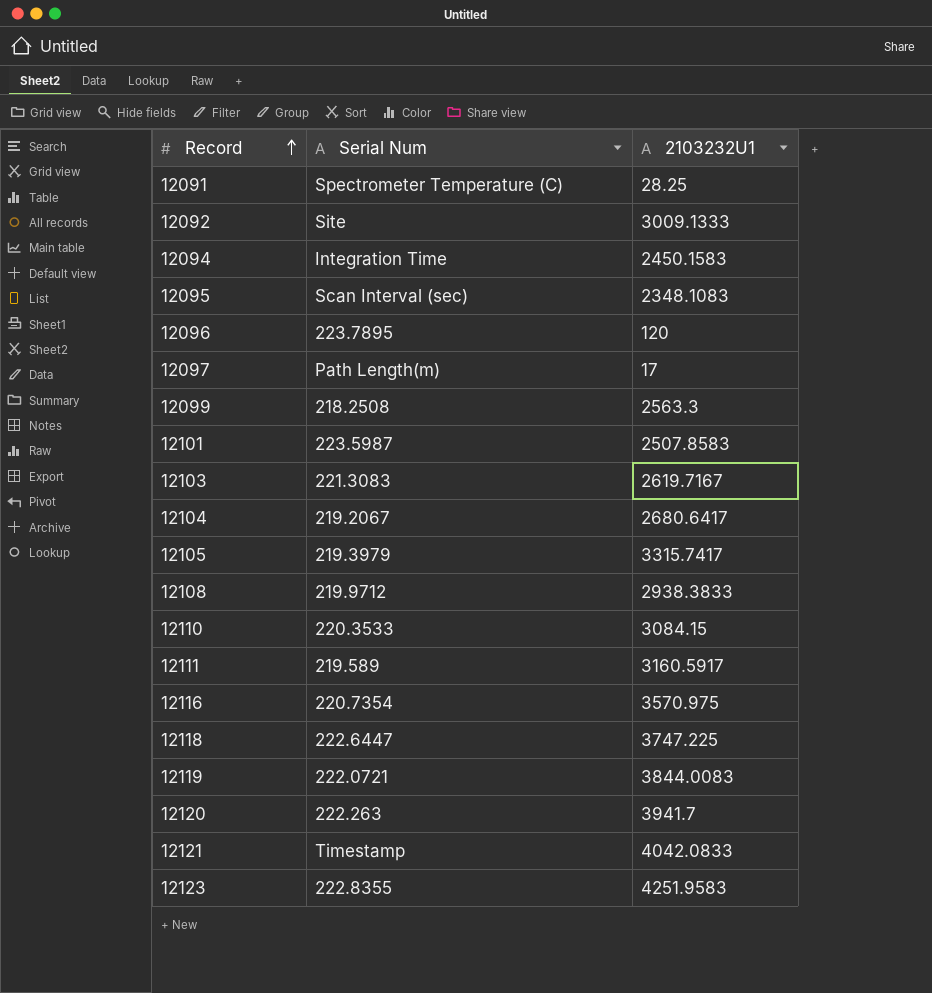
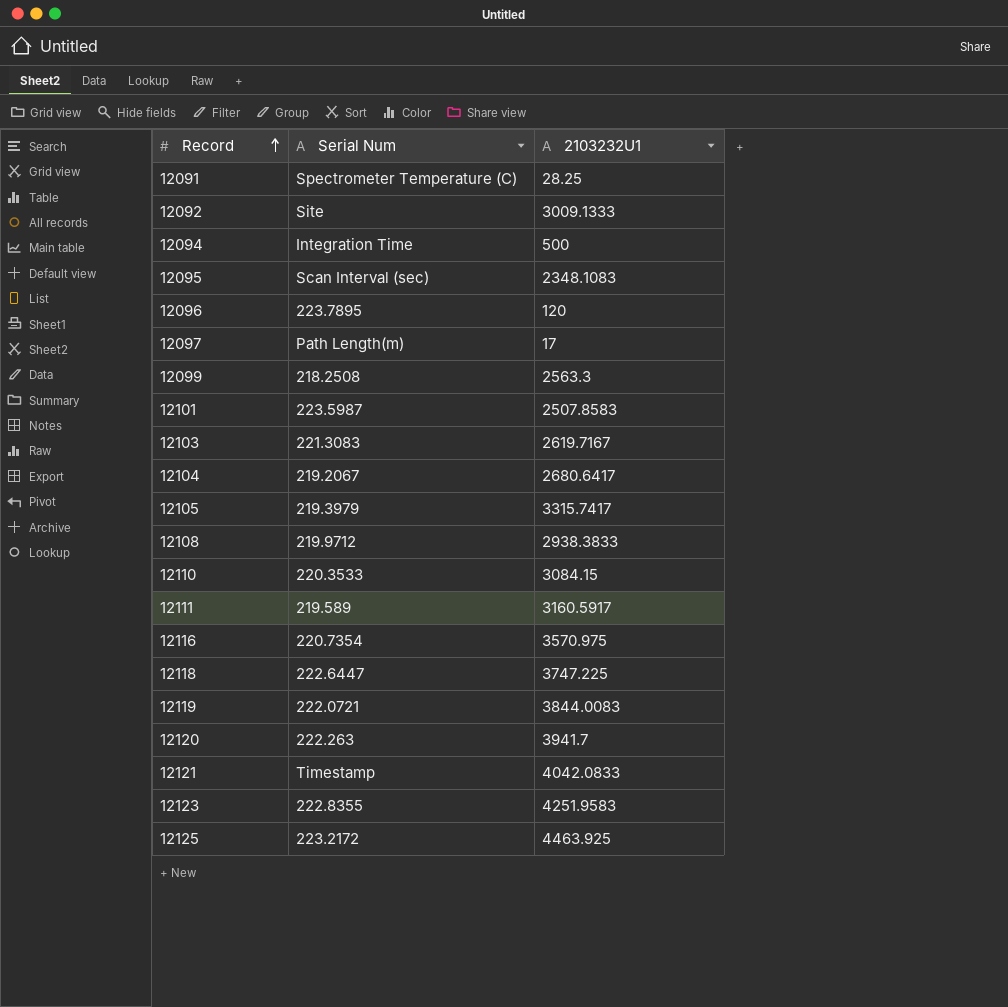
12094 | 2103232U1: 2450.1583 -> 500
row 12125: none -> 223.2172 | 4463.925

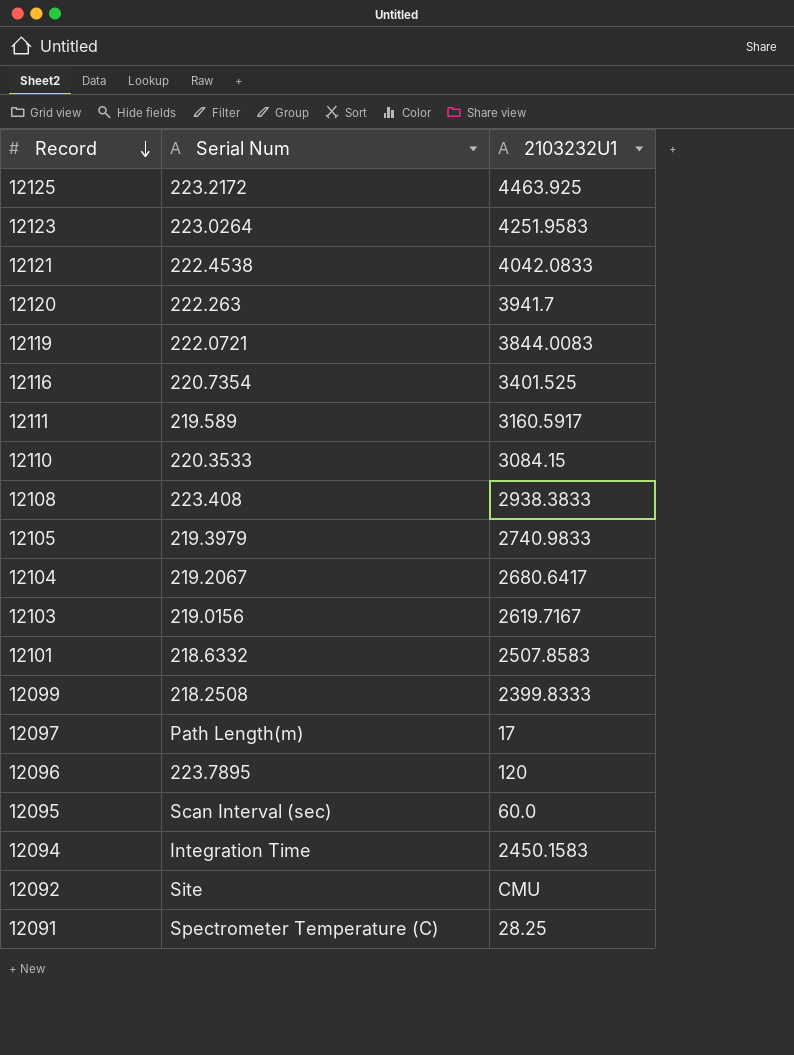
row order: Record ascending -> Record descending
row 12118: 222.6447 | 3747.225 -> none
12123 | Serial Num: 222.8355 -> 223.0264
12121 | Serial Num: Timestamp -> 222.4538
12116 | 2103232U1: 3570.975 -> 3401.525
12108 | Serial Num: 219.9712 -> 223.408
12105 | 2103232U1: 3315.7417 -> 2740.9833
12103 | Serial Num: 221.3083 -> 219.0156
12101 | Serial Num: 223.5987 -> 218.6332
12099 | 2103232U1: 2563.3 -> 2399.8333
12095 | 2103232U1: 2348.1083 -> 60.0
12094 | 2103232U1: 500 -> 2450.1583
12092 | 2103232U1: 3009.1333 -> CMU

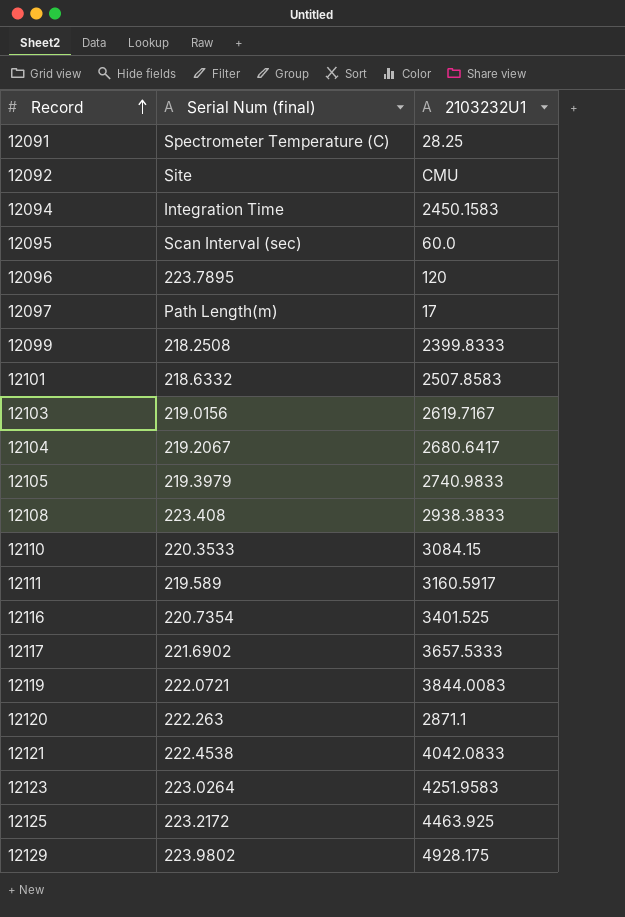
row order: Record descending -> Record ascending
column name: Serial Num -> Serial Num (final)
row 12117: none -> 221.6902 | 3657.5333
12120 | 2103232U1: 3941.7 -> 2871.1
row 12129: none -> 223.9802 | 4928.175

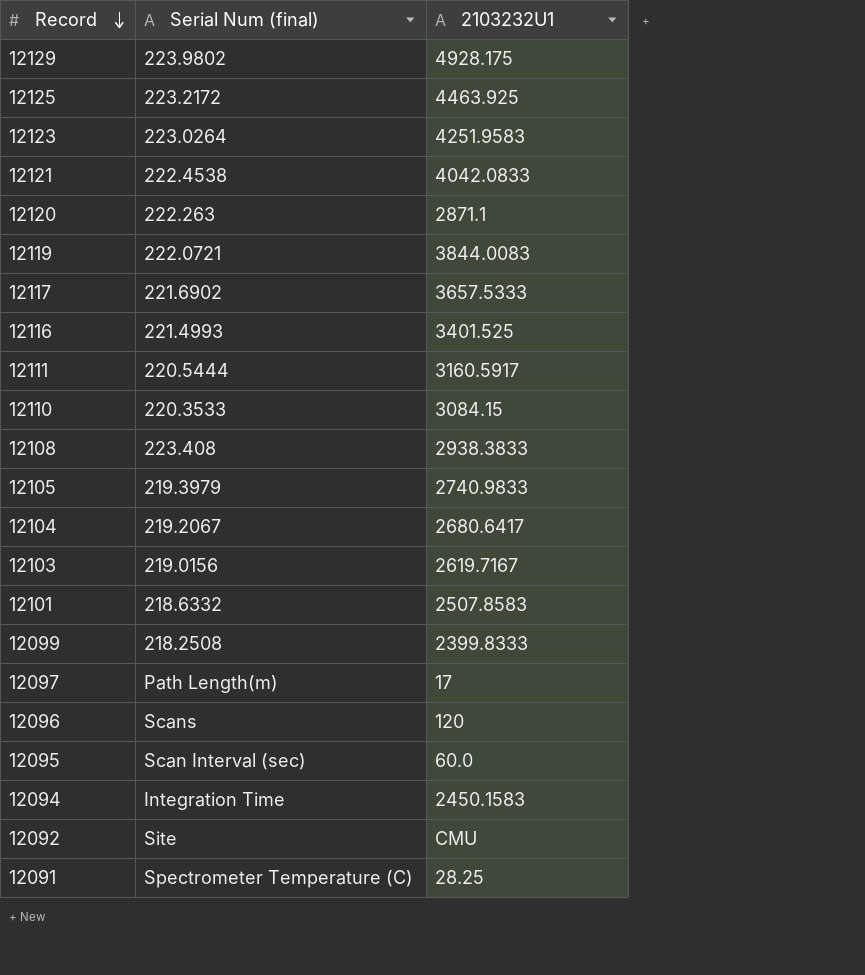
row order: Record ascending -> Record descending
12116 | Serial Num (final): 220.7354 -> 221.4993
12111 | Serial Num (final): 219.589 -> 220.5444
12096 | Serial Num (final): 223.7895 -> Scans

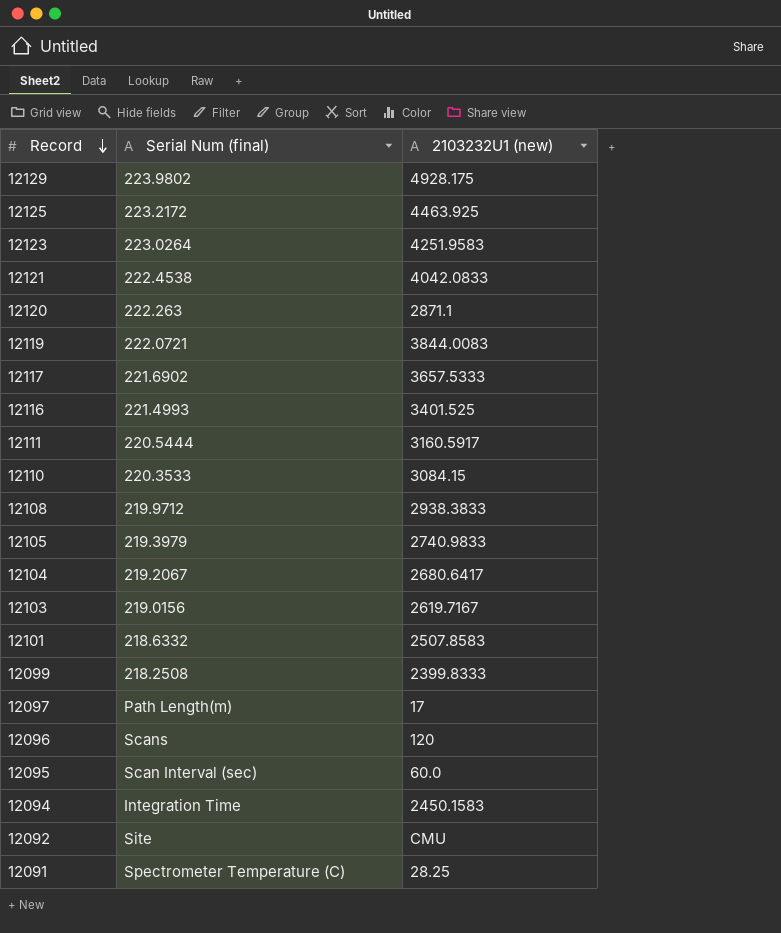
column name: 2103232U1 -> 2103232U1 (new)
12108 | Serial Num (final): 223.408 -> 219.9712

